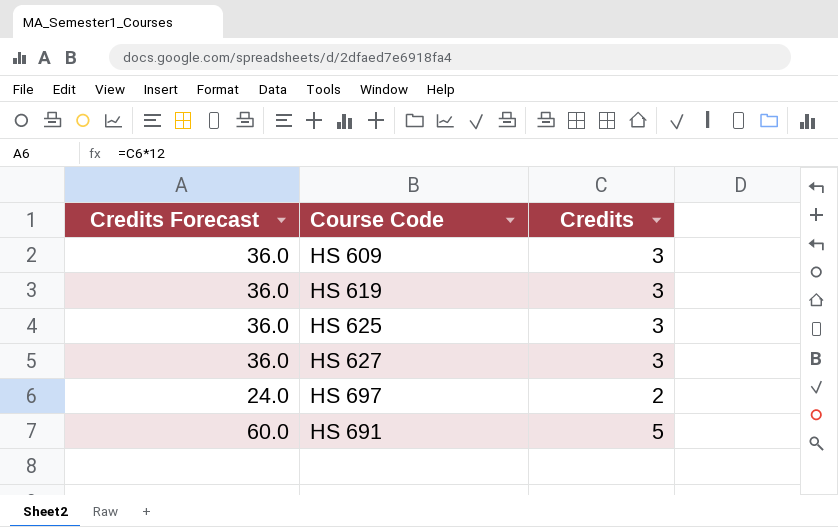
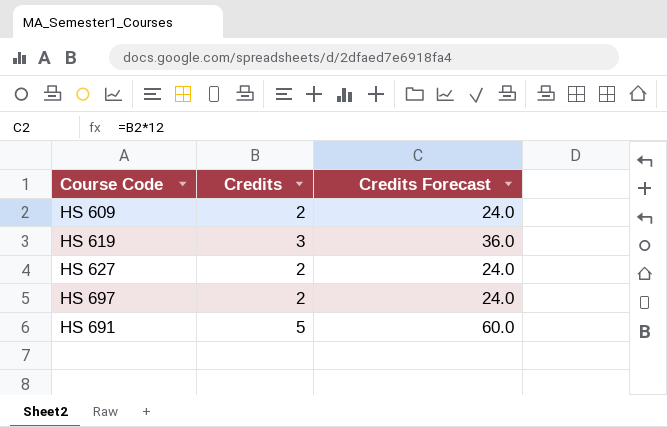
column Credits Forecast | position: 1 -> 3
row HS 625: 36.0 | 3 -> none
HS 609 | Credits: 3 -> 2
HS 609 | Credits Forecast: 36.0 -> 24.0
HS 627 | Credits: 3 -> 2
HS 627 | Credits Forecast: 36.0 -> 24.0

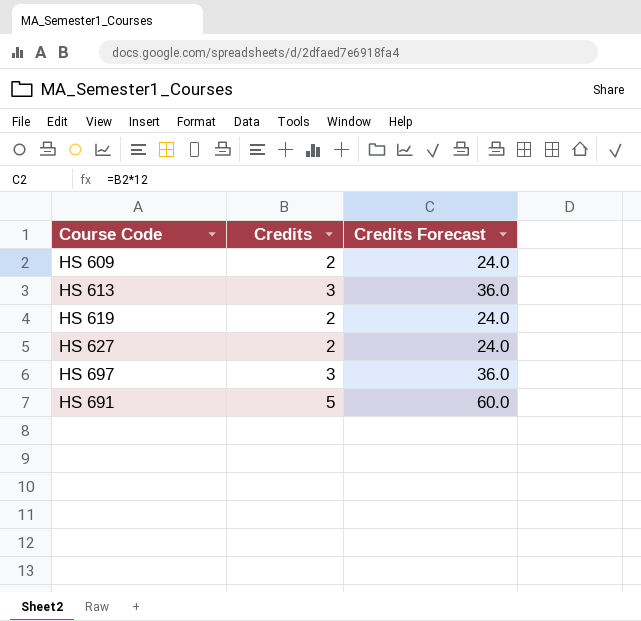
row HS 613: none -> 3 | 36.0
HS 619 | Credits: 3 -> 2
HS 619 | Credits Forecast: 36.0 -> 24.0
HS 697 | Credits: 2 -> 3
HS 697 | Credits Forecast: 24.0 -> 36.0

